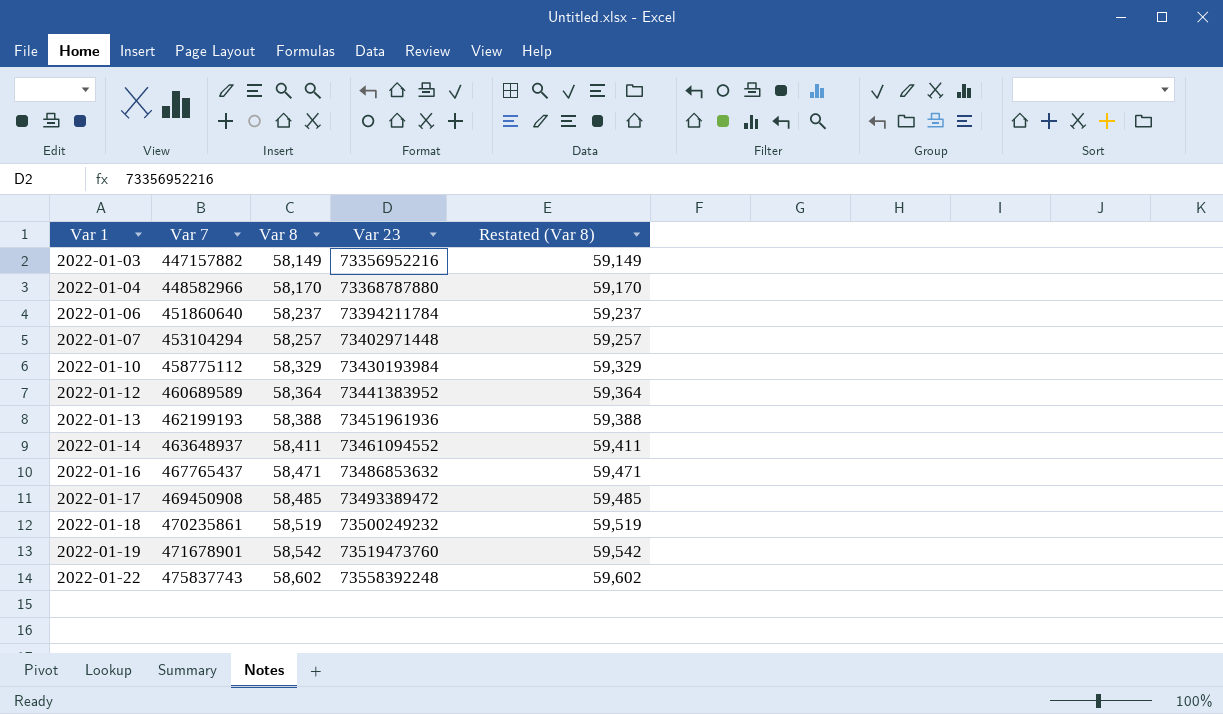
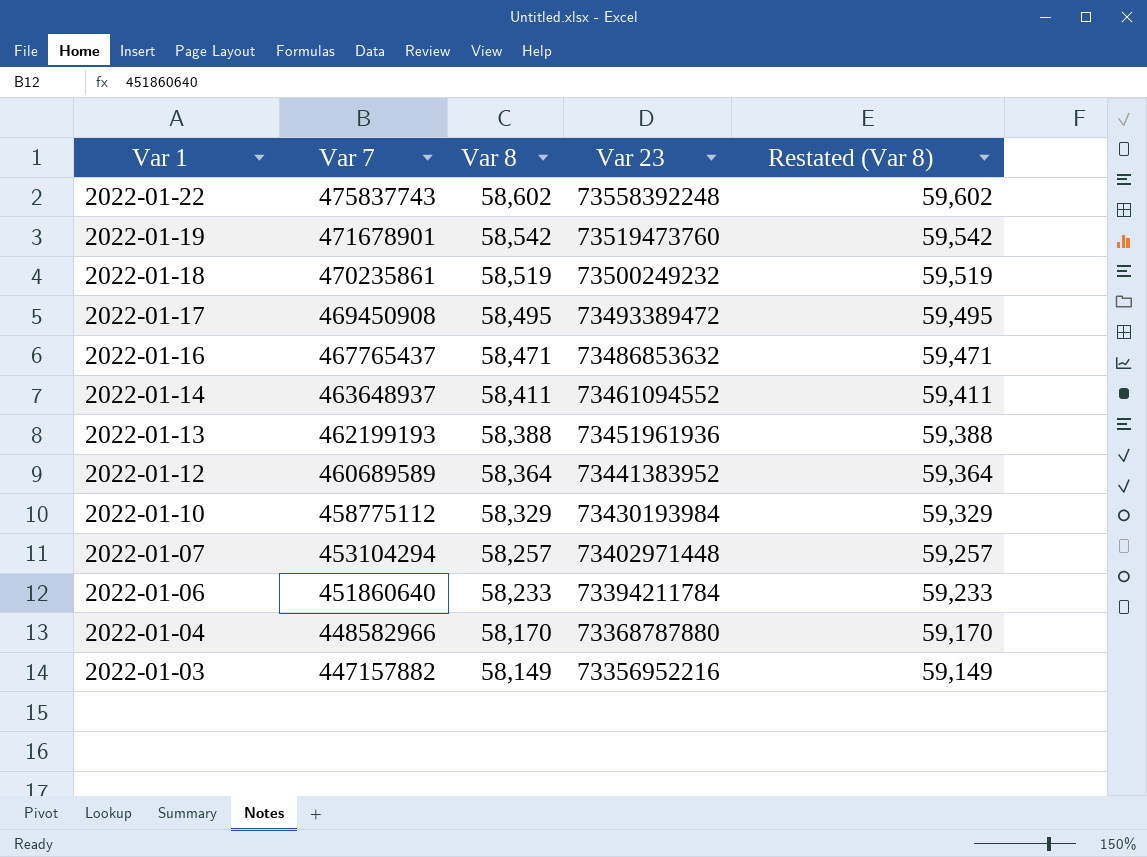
row order: Var 1 ascending -> Var 1 descending
2022-01-17 | Var 8: 58,485 -> 58,495
2022-01-17 | Restated (Var 8): 59,485 -> 59,495
2022-01-06 | Var 8: 58,237 -> 58,233
2022-01-06 | Restated (Var 8): 59,237 -> 59,233

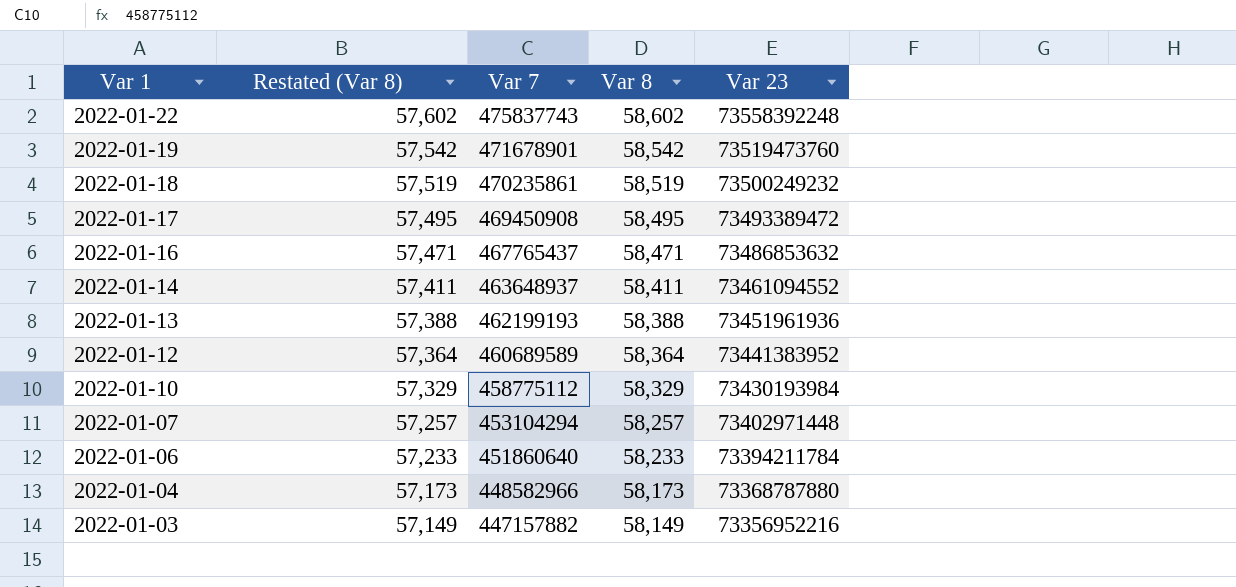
column Restated (Var 8) | formula: [Var 8] + 1000 -> [Var 8] - 1000
column Restated (Var 8) | position: 5 -> 2
2022-01-04 | Var 8: 58,170 -> 58,173

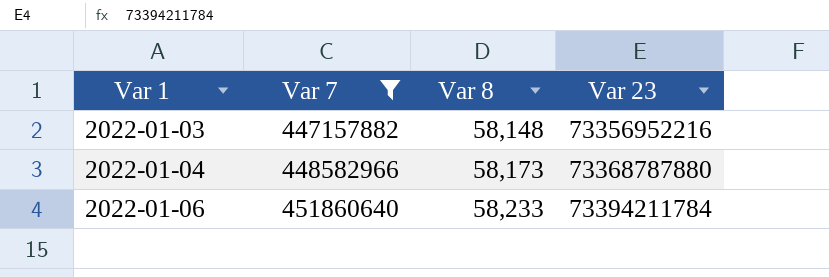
filter: none -> Var 7 <= 451860640
row order: Var 1 descending -> Var 1 ascending
column Restated (Var 8) | formula: [Var 8] - 1000 -> none
2022-01-03 | Var 8: 58,149 -> 58,148

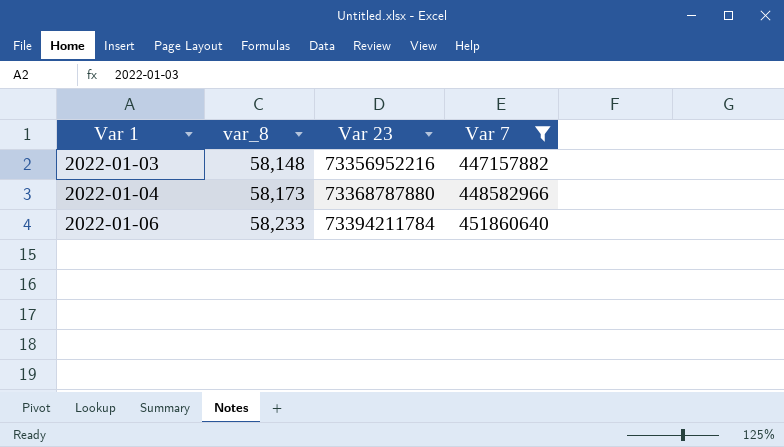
column name: Var 8 -> var_8
column Var 7 | position: 2 -> 4

